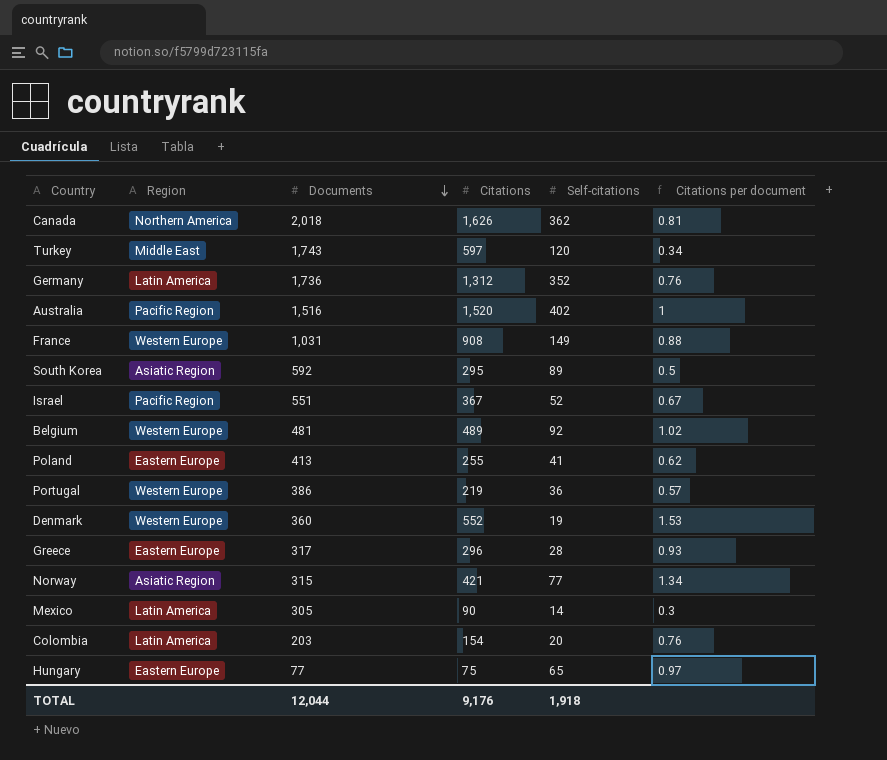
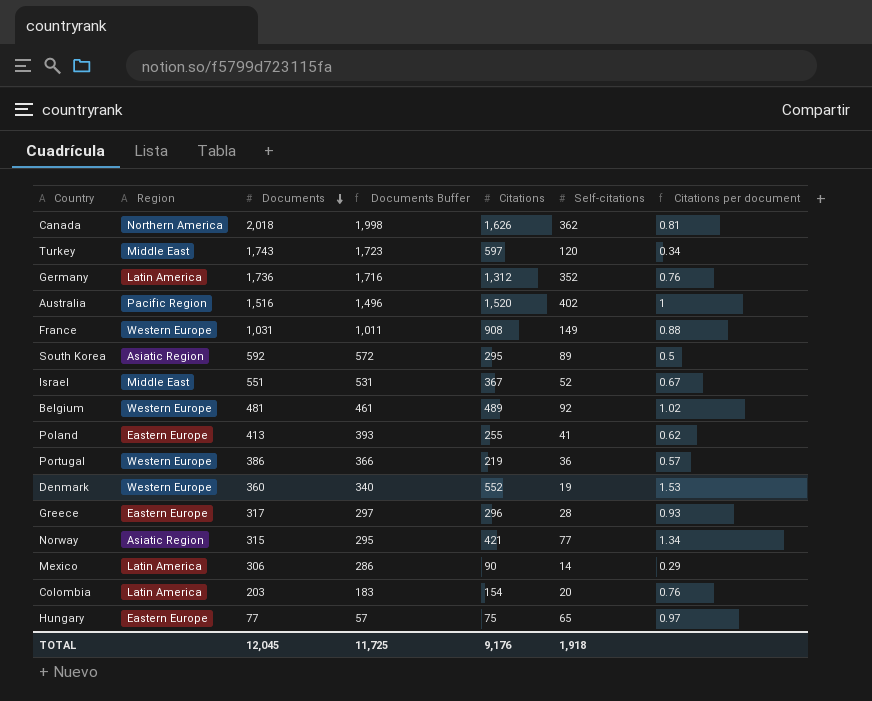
column Documents Buffer | formula: none -> [Documents] - 20
Israel | Region: Pacific Region -> Middle East
Mexico | Documents: 305 -> 306
Mexico | Citations per document: 0.3 -> 0.29
TOTAL | Documents: 12,044 -> 12,045

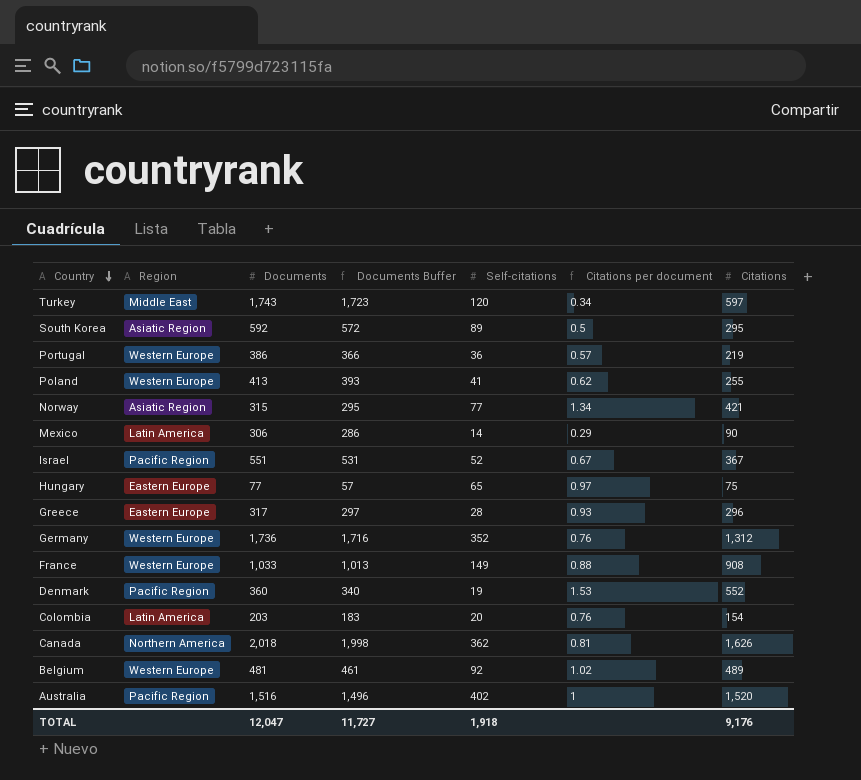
row order: Documents descending -> Country descending
column Citations | position: 5 -> 7
Poland | Region: Eastern Europe -> Western Europe
Israel | Region: Middle East -> Pacific Region
Germany | Region: Latin America -> Western Europe
France | Documents: 1,031 -> 1,033
France | Documents Buffer: 1,011 -> 1,013
Denmark | Region: Western Europe -> Pacific Region
TOTAL | Documents: 12,045 -> 12,047
TOTAL | Documents Buffer: 11,725 -> 11,727

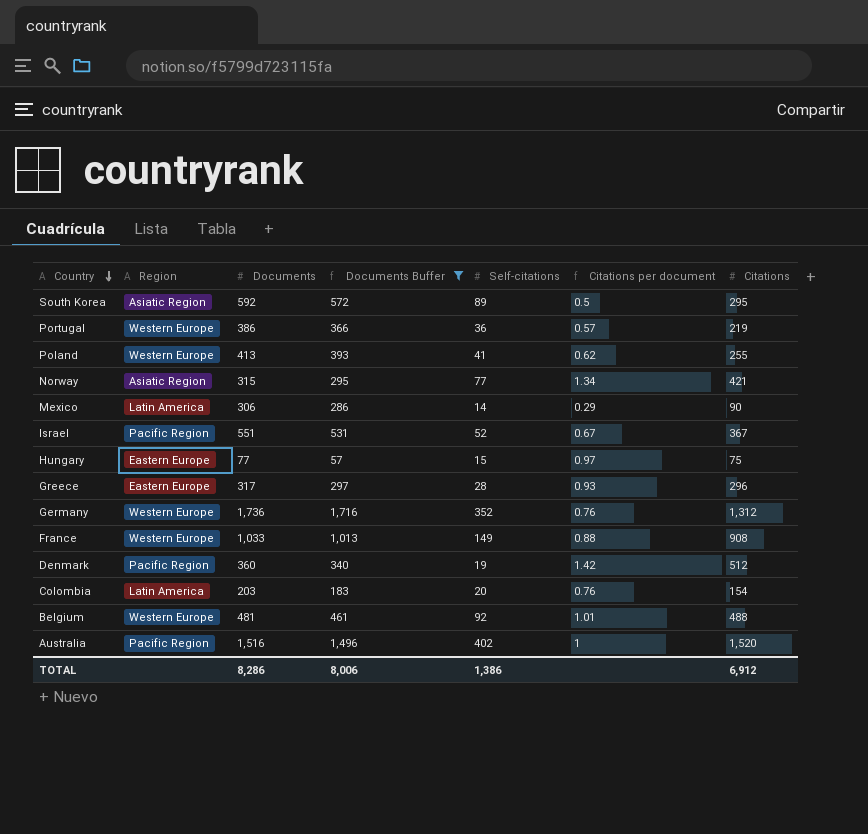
filter: none -> Documents Buffer <= 1,716
Hungary | Self-citations: 65 -> 15
Denmark | Citations per document: 1.53 -> 1.42
Denmark | Citations: 552 -> 512
Belgium | Citations per document: 1.02 -> 1.01
Belgium | Citations: 489 -> 488
TOTAL | Documents: 12,047 -> 8,286
TOTAL | Documents Buffer: 11,727 -> 8,006
TOTAL | Self-citations: 1,918 -> 1,386
TOTAL | Citations: 9,176 -> 6,912

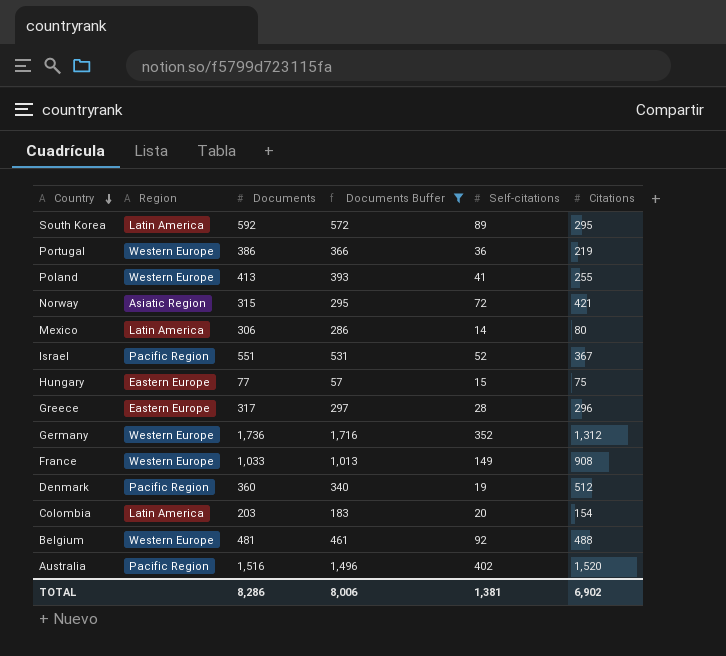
column Citations per document | formula: [Citations] / [Documents] -> none
South Korea | Region: Asiatic Region -> Latin America
Norway | Self-citations: 77 -> 72
Mexico | Citations: 90 -> 80
TOTAL | Self-citations: 1,386 -> 1,381
TOTAL | Citations: 6,912 -> 6,902

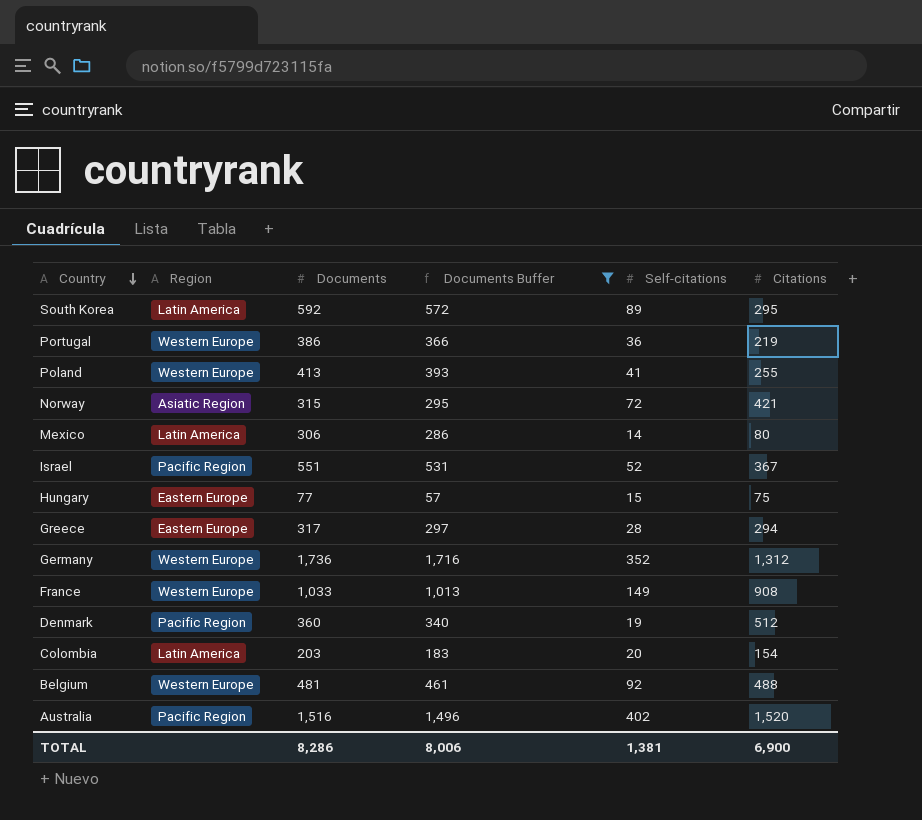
Greece | Citations: 296 -> 294
TOTAL | Citations: 6,902 -> 6,900

